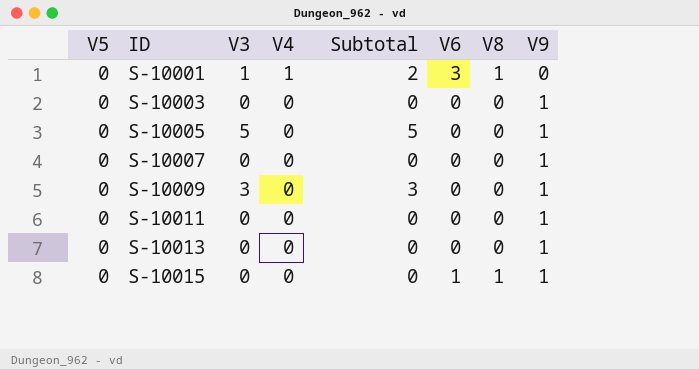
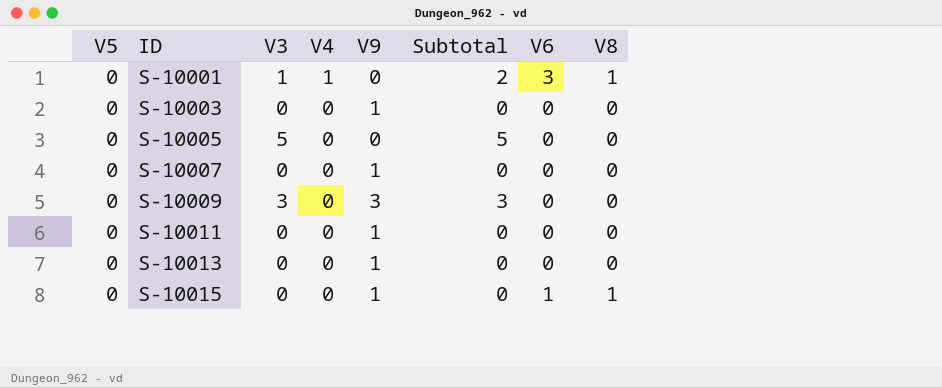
column V9 | position: 8 -> 5
S-10005 | V9: 1 -> 0
S-10009 | V9: 1 -> 3

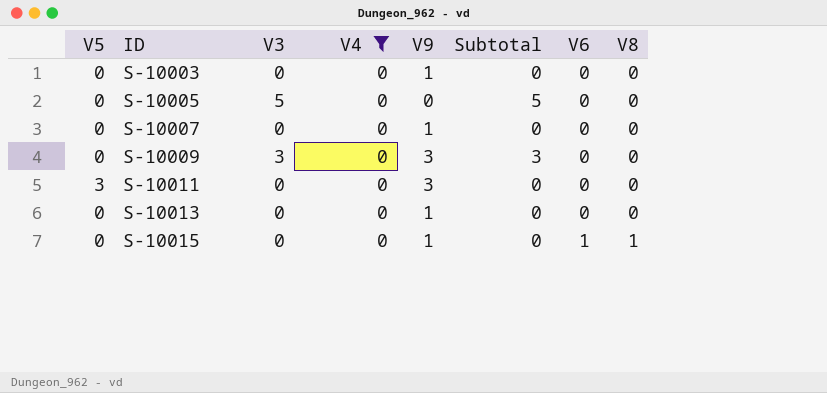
filter: none -> V4 = 0
S-10011 | V5: 0 -> 3
S-10011 | V9: 1 -> 3

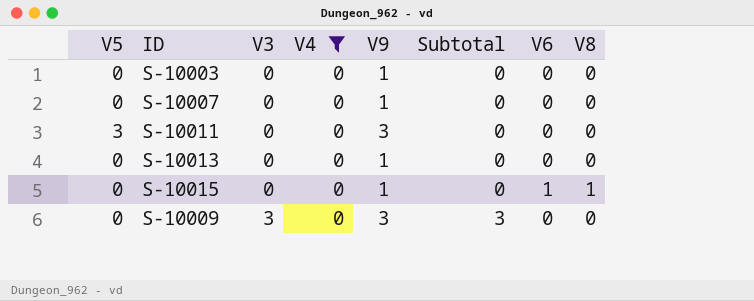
row order: ID ascending -> V3 ascending
row S-10005: 0 | 5 | 0 | 0 | 5 | 0 | 0 -> none

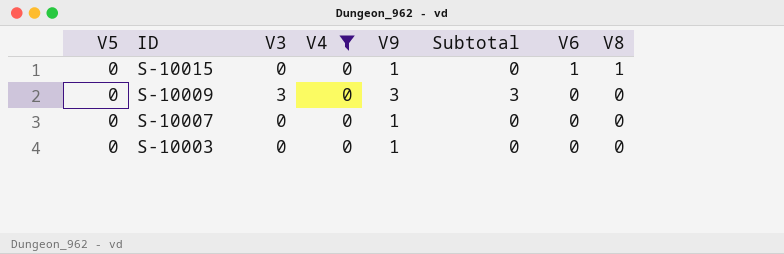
row order: V3 ascending -> ID descending
row S-10011: 3 | 0 | 0 | 3 | 0 | 0 | 0 -> none
row S-10013: 0 | 0 | 0 | 1 | 0 | 0 | 0 -> none

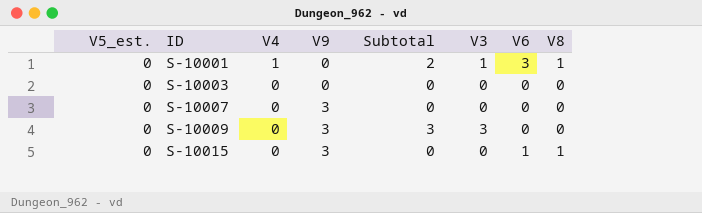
filter: V4 = 0 -> none
row order: ID descending -> ID ascending
column name: V5 -> V5_est.
column V3 | position: 3 -> 6
S-10003 | V9: 1 -> 0
S-10007 | V9: 1 -> 3
S-10015 | V9: 1 -> 3

